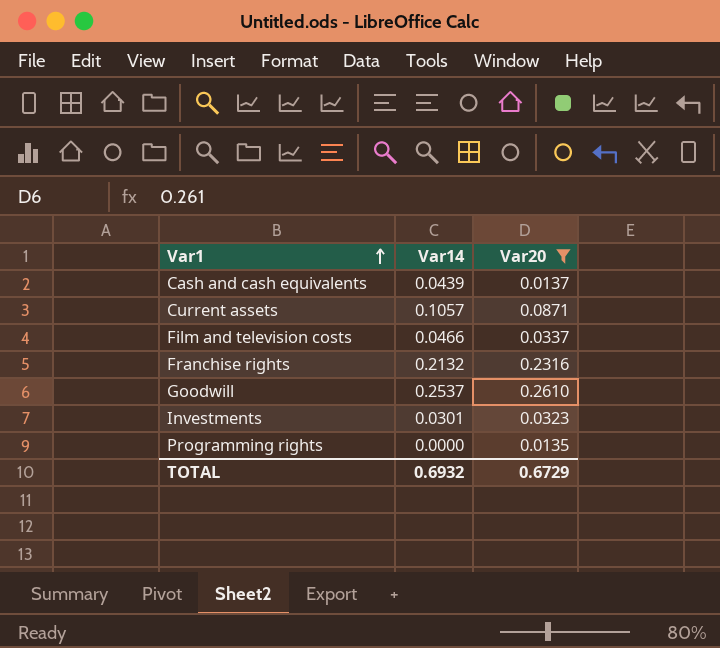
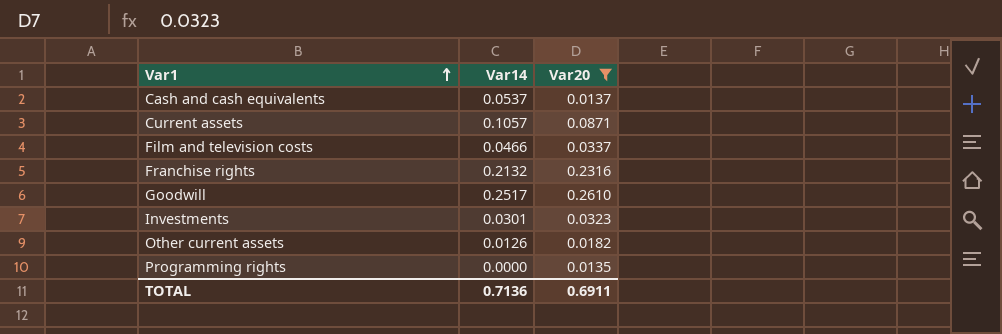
Cash and cash equivalents | Var14: 0.0439 -> 0.0537
Goodwill | Var14: 0.2537 -> 0.2517
row Other current assets: none -> 0.0126 | 0.0182
TOTAL | Var14: 0.6932 -> 0.7136
TOTAL | Var20: 0.6729 -> 0.6911

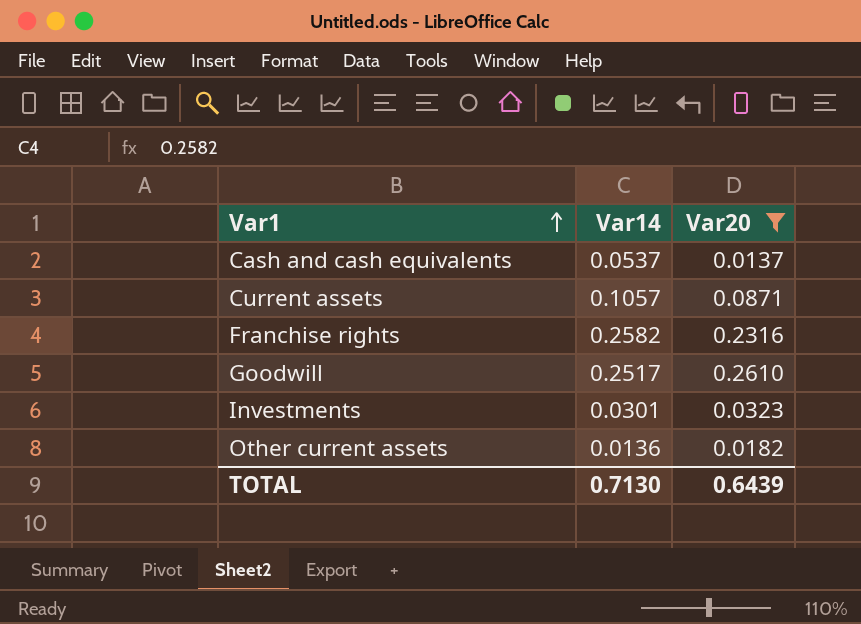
row Film and television costs: 0.0466 | 0.0337 -> none
row Programming rights: 0.0000 | 0.0135 -> none
Franchise rights | Var14: 0.2132 -> 0.2582
Other current assets | Var14: 0.0126 -> 0.0136
TOTAL | Var14: 0.7136 -> 0.7130
TOTAL | Var20: 0.6911 -> 0.6439

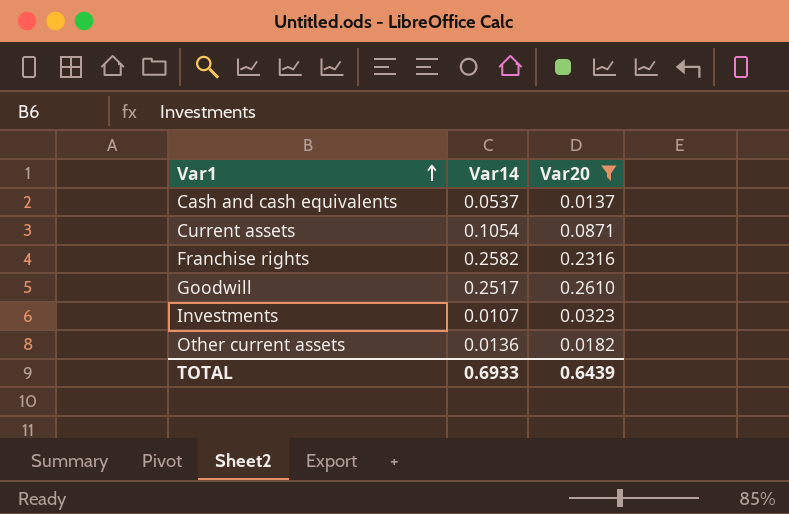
Current assets | Var14: 0.1057 -> 0.1054
Investments | Var14: 0.0301 -> 0.0107
TOTAL | Var14: 0.7130 -> 0.6933

